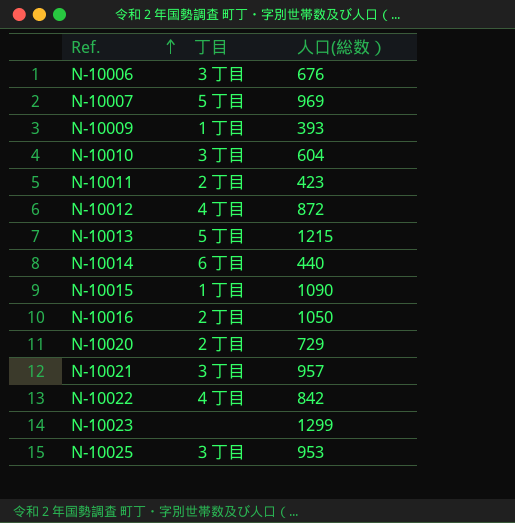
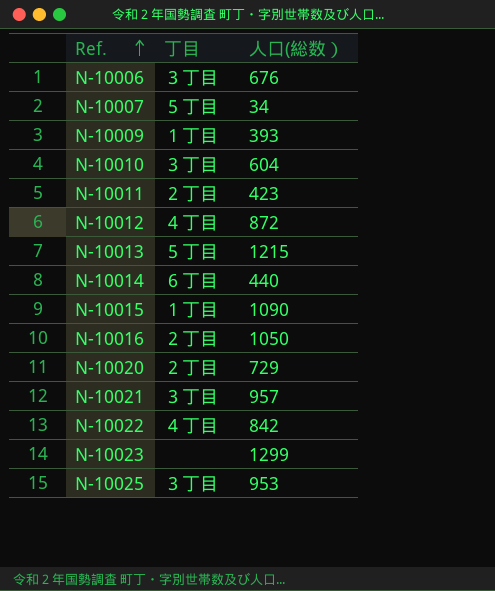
N-10007 | 人口(総数）: 969 -> 34

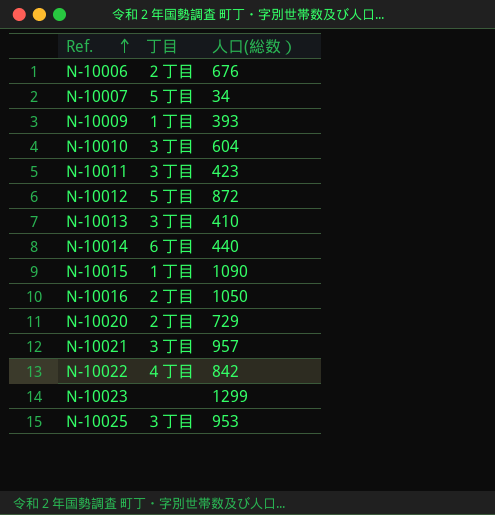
N-10006 | 丁目: ３丁目 -> ２丁目
N-10011 | 丁目: ２丁目 -> ３丁目
N-10012 | 丁目: ４丁目 -> ５丁目
N-10013 | 丁目: ５丁目 -> ３丁目
N-10013 | 人口(総数）: 1215 -> 410

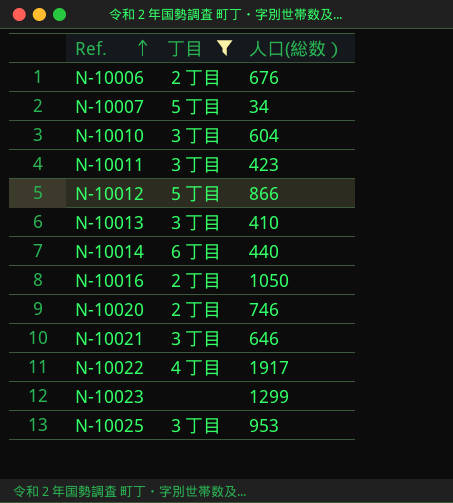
filter: none -> 丁目 != １丁目
N-10012 | 人口(総数）: 872 -> 866
N-10020 | 人口(総数）: 729 -> 746
N-10021 | 人口(総数）: 957 -> 646
N-10022 | 人口(総数）: 842 -> 1917

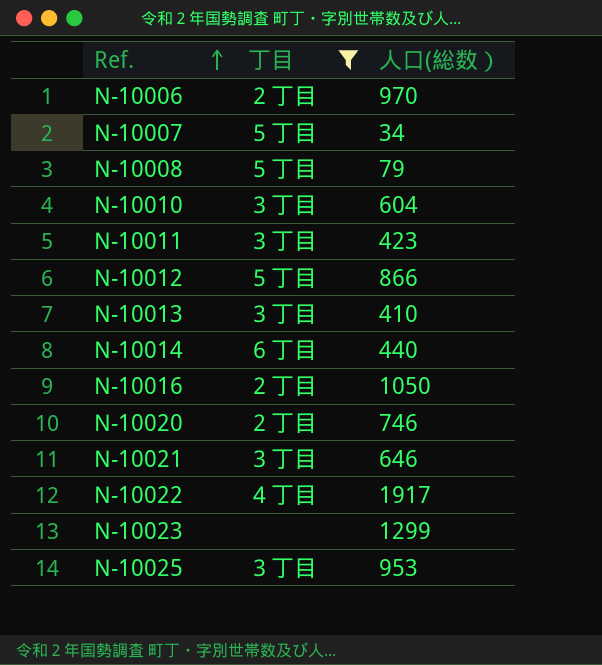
N-10006 | 人口(総数）: 676 -> 970
row N-10008: none -> ５丁目 | 79

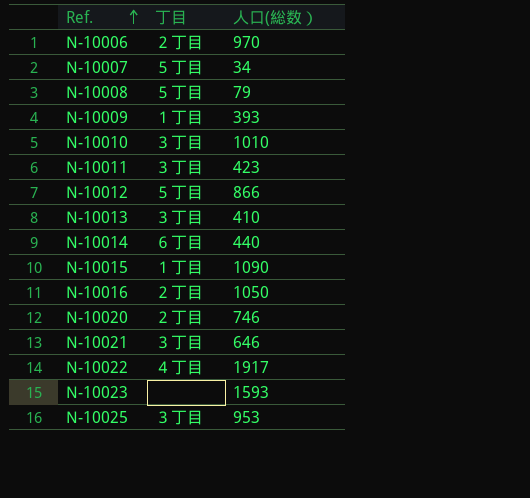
filter: 丁目 != １丁目 -> none
N-10010 | 人口(総数）: 604 -> 1010
N-10023 | 人口(総数）: 1299 -> 1593

